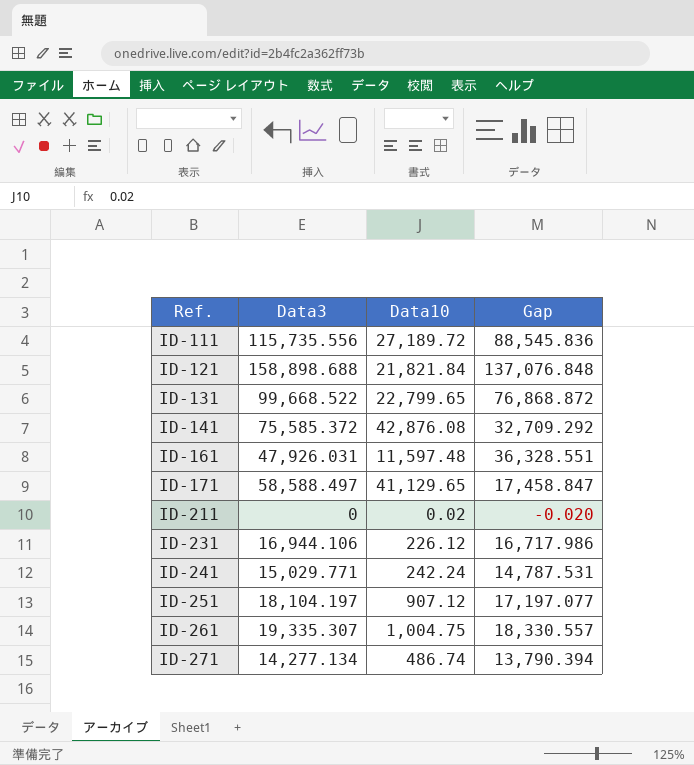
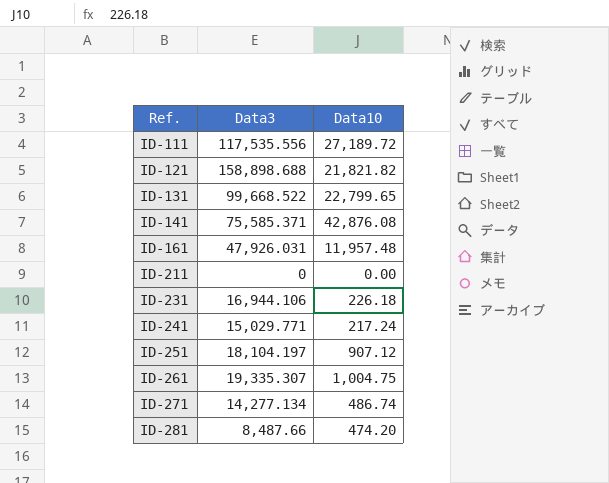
column Gap | formula: [Data3] - [Data10] -> none
row ID-171: 58,588.497 | 41,129.65 | 17,458.847 -> none
ID-111 | Data3: 115,735.556 -> 117,535.556
ID-121 | Data10: 21,821.84 -> 21,821.82
ID-141 | Data3: 75,585.372 -> 75,585.371
ID-161 | Data10: 11,597.48 -> 11,957.48
ID-211 | Data10: 0.02 -> 0.00
ID-231 | Data10: 226.12 -> 226.18
ID-241 | Data10: 242.24 -> 217.24
row ID-281: none -> 8,487.66 | 474.20

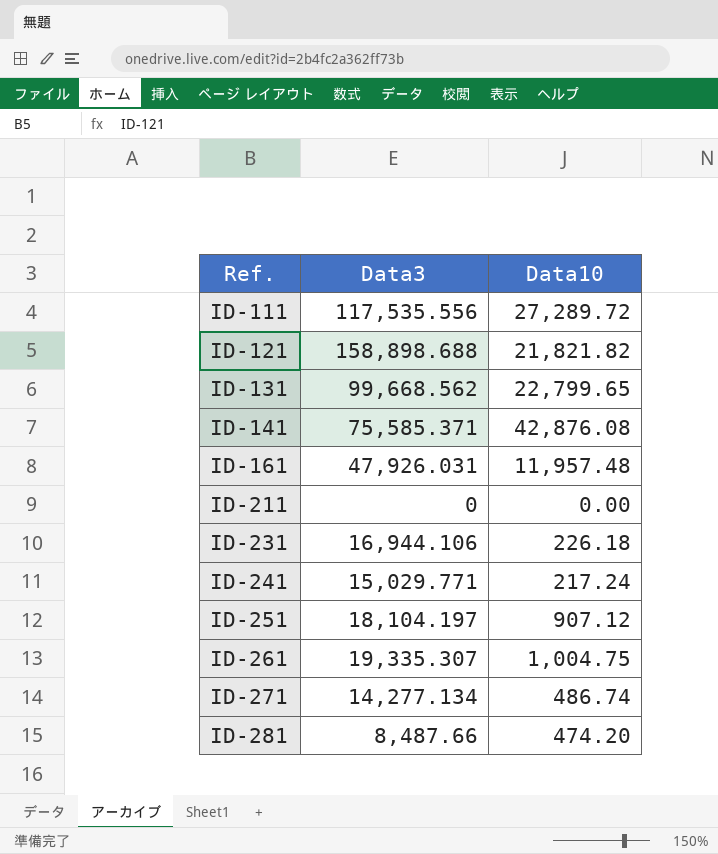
ID-111 | Data10: 27,189.72 -> 27,289.72
ID-131 | Data3: 99,668.522 -> 99,668.562

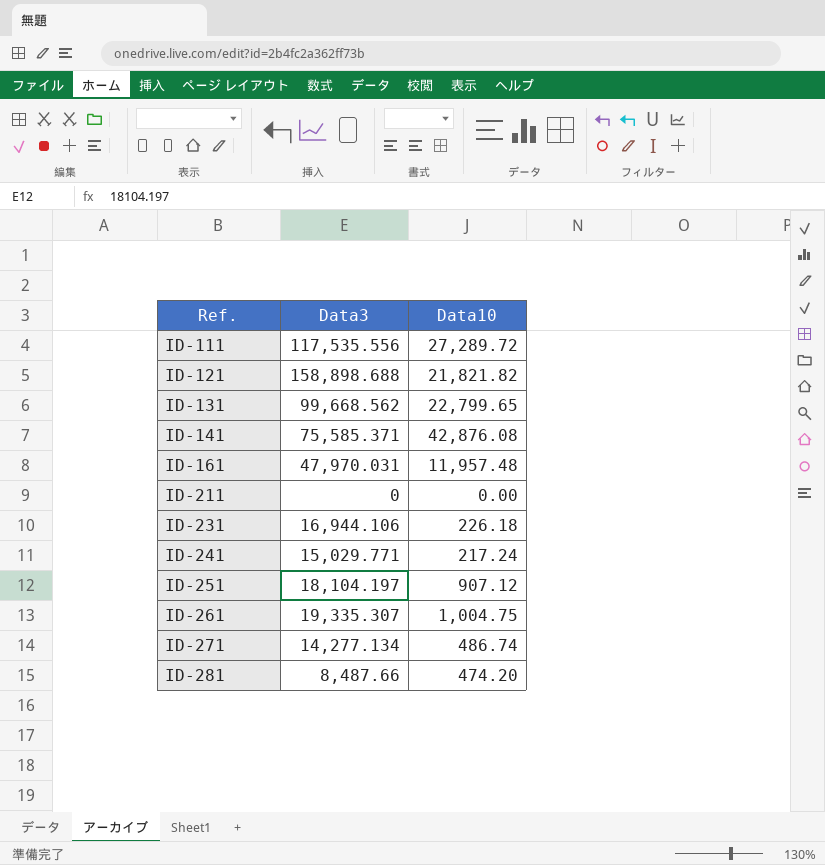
ID-161 | Data3: 47,926.031 -> 47,970.031

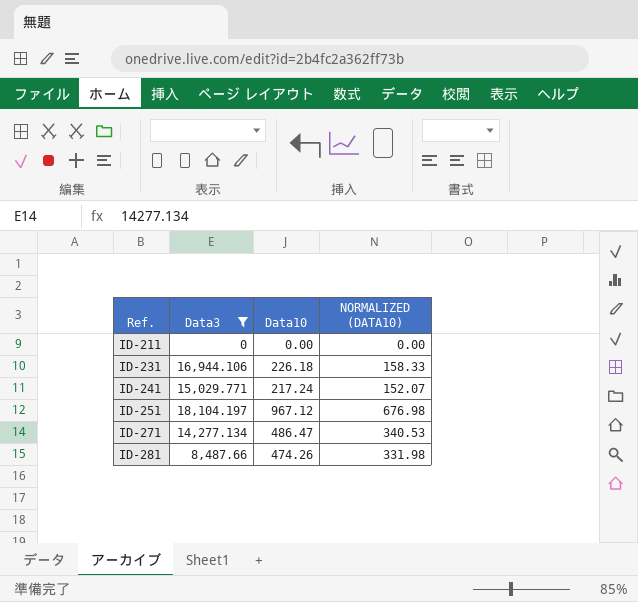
filter: none -> Data3 <= 18,104.197
column NORMALIZED (DATA10) | formula: none -> [Data10] * 0.7
ID-251 | Data10: 907.12 -> 967.12
ID-271 | Data10: 486.74 -> 486.47
ID-281 | Data10: 474.20 -> 474.26

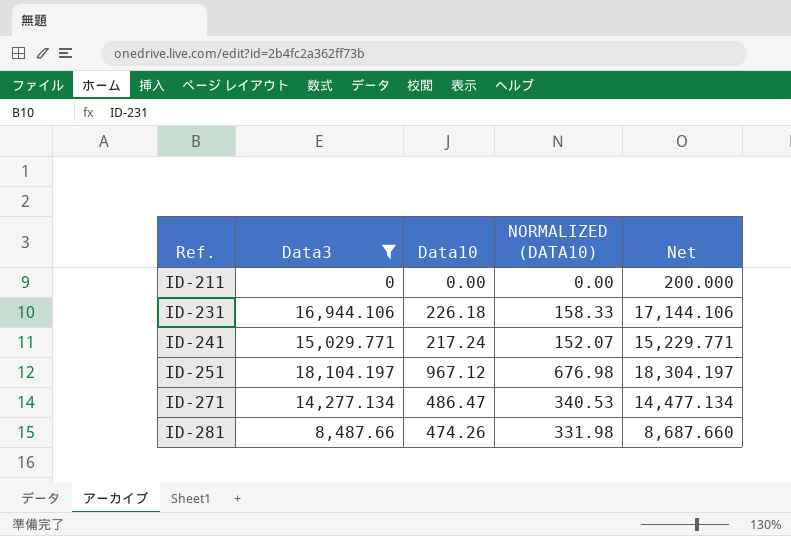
column Net | formula: none -> [Data3] + 200

